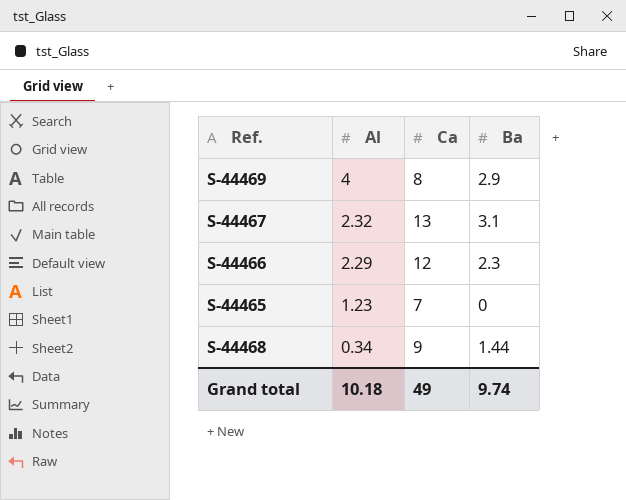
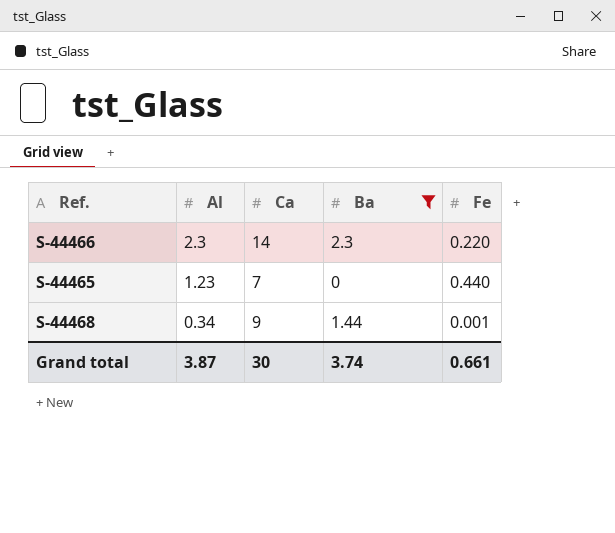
filter: none -> Ba <= 2.3
column Fe | position: none -> 5
S-44466 | Al: 2.29 -> 2.3
S-44466 | Ca: 12 -> 14
Grand total | Al: 10.18 -> 3.87
Grand total | Ca: 49 -> 30
Grand total | Ba: 9.74 -> 3.74

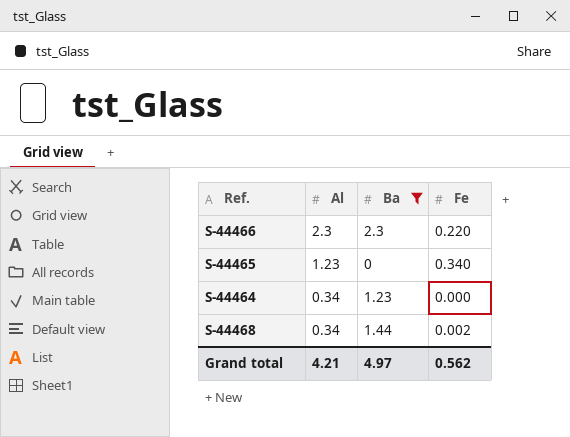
column Ca | position: 3 -> none
S-44465 | Fe: 0.440 -> 0.340
row S-44464: none -> 0.34 | 1.23 | 0.000
S-44468 | Fe: 0.001 -> 0.002
Grand total | Al: 3.87 -> 4.21
Grand total | Ba: 3.74 -> 4.97
Grand total | Fe: 0.661 -> 0.562

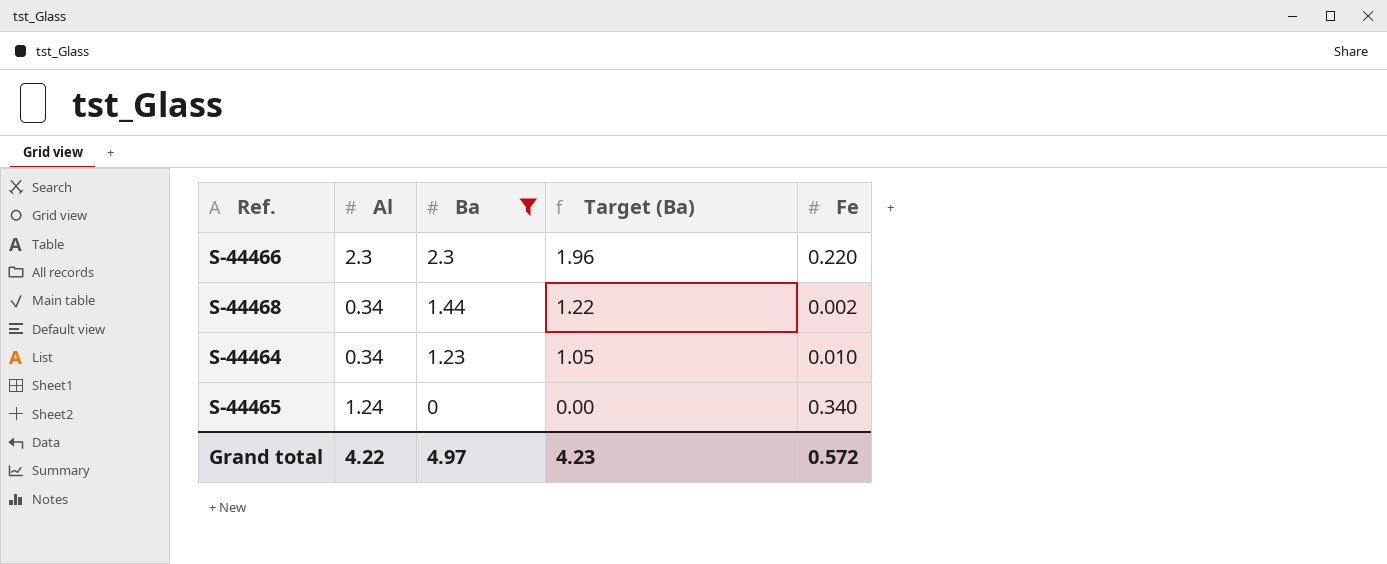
row order: Al descending -> Ba descending
column Target (Ba) | formula: none -> [Ba] * 0.85
S-44464 | Fe: 0.000 -> 0.010
S-44465 | Al: 1.23 -> 1.24
Grand total | Al: 4.21 -> 4.22
Grand total | Fe: 0.562 -> 0.572

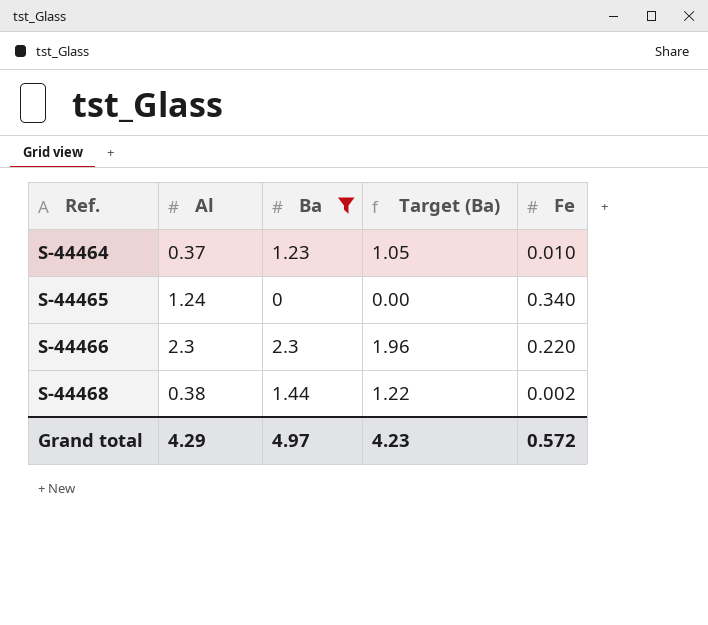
row order: Ba descending -> Ref. ascending
S-44464 | Al: 0.34 -> 0.37
S-44468 | Al: 0.34 -> 0.38
Grand total | Al: 4.22 -> 4.29

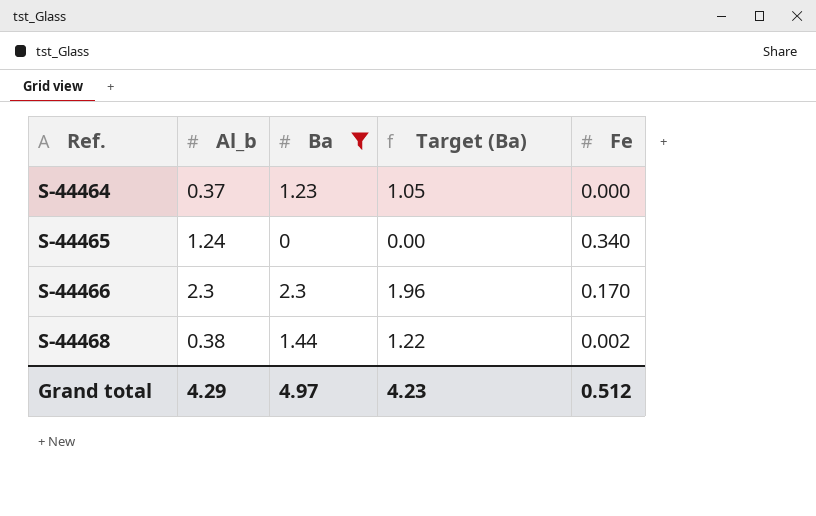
column name: Al -> Al_b
S-44464 | Fe: 0.010 -> 0.000
S-44466 | Fe: 0.220 -> 0.170
Grand total | Fe: 0.572 -> 0.512

